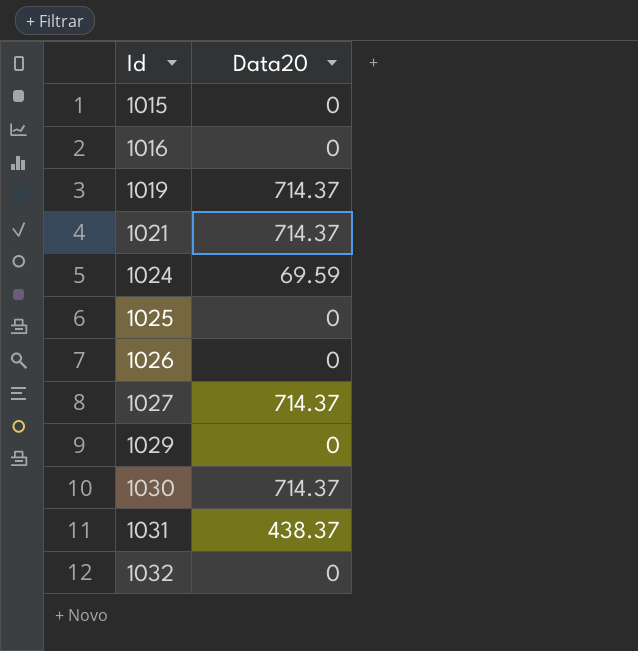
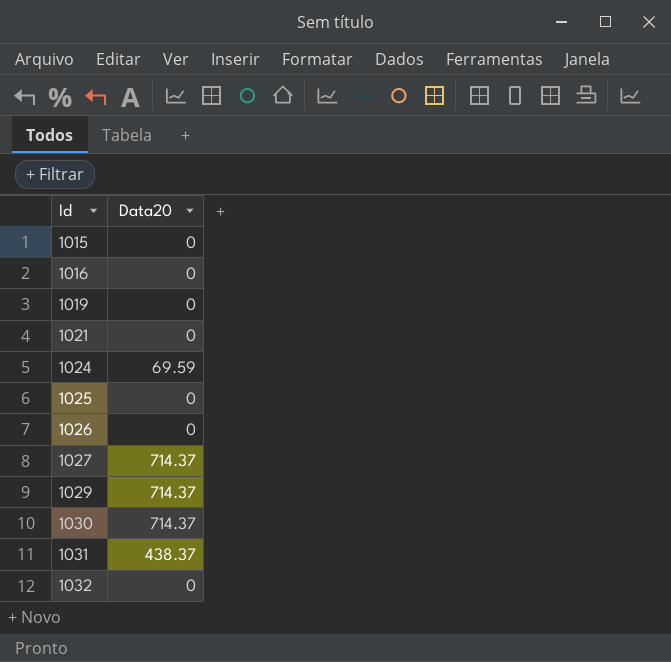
1019 | Data20: 714.37 -> 0
1021 | Data20: 714.37 -> 0
1029 | Data20: 0 -> 714.37

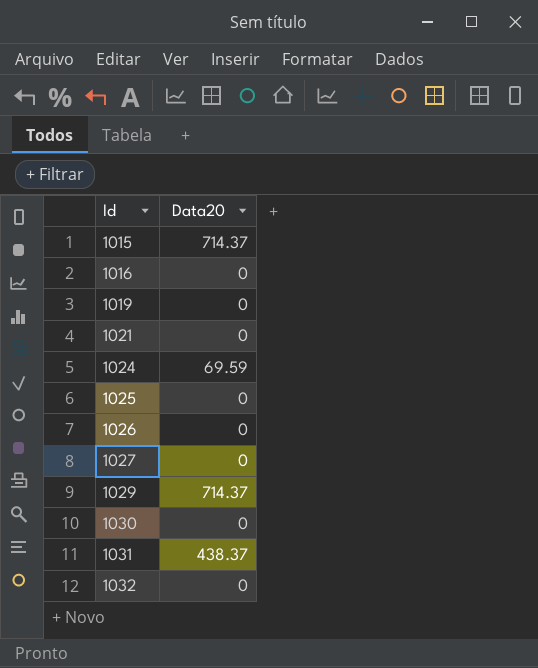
1015 | Data20: 0 -> 714.37
1027 | Data20: 714.37 -> 0
1030 | Data20: 714.37 -> 0

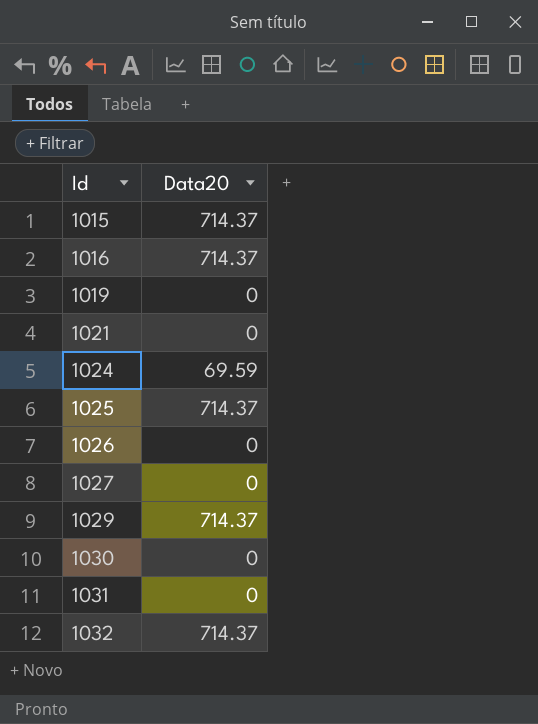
1016 | Data20: 0 -> 714.37
1025 | Data20: 0 -> 714.37
1031 | Data20: 438.37 -> 0
1032 | Data20: 0 -> 714.37

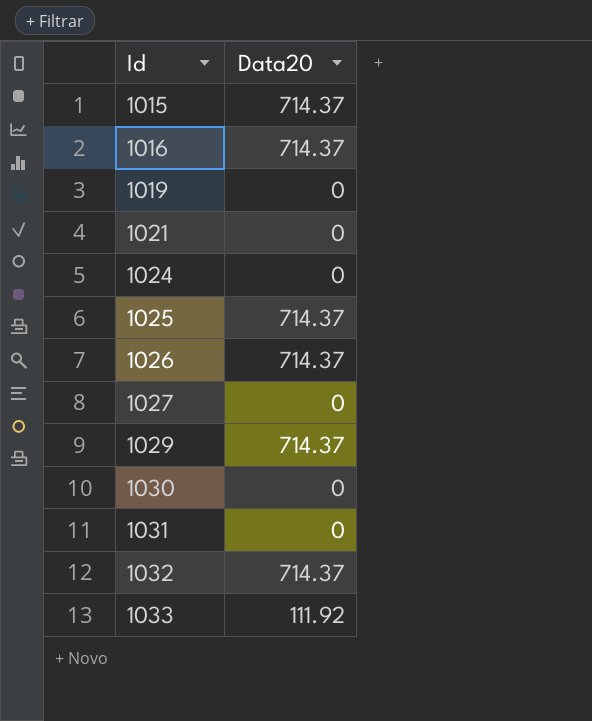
1024 | Data20: 69.59 -> 0
1026 | Data20: 0 -> 714.37
row 1033: none -> 111.92

